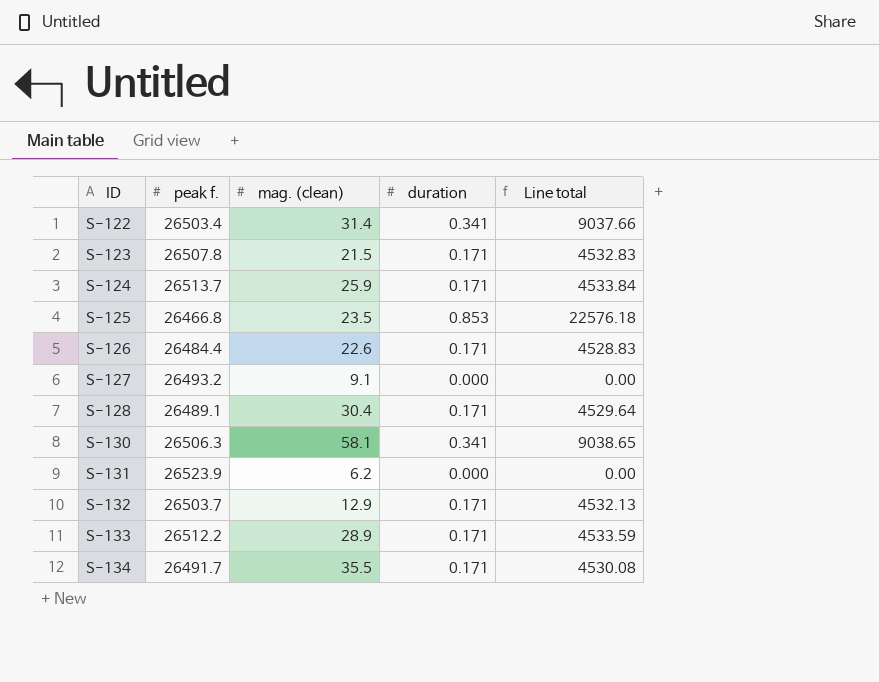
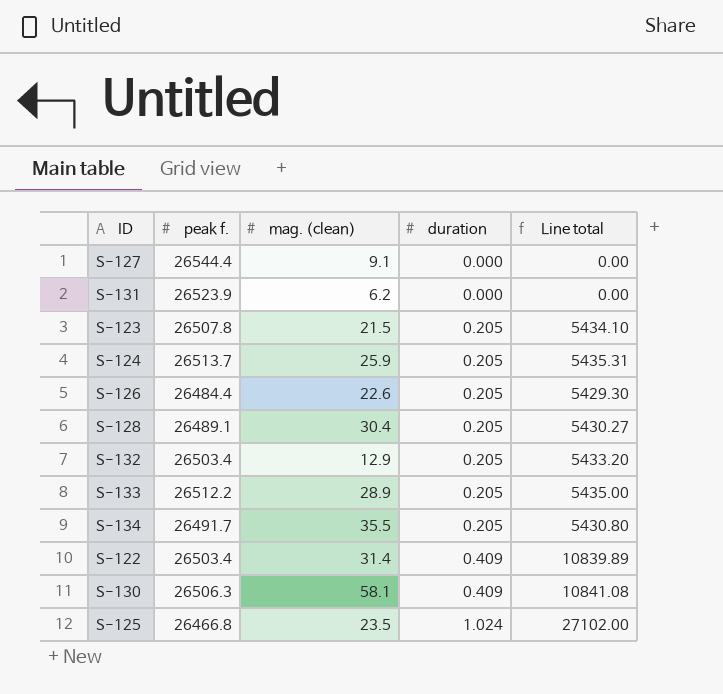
row order: ID ascending -> duration ascending
S-127 | peak f.: 26493.2 -> 26544.4
S-123 | duration: 0.171 -> 0.205
S-123 | Line total: 4532.83 -> 5434.10
S-124 | duration: 0.171 -> 0.205
S-124 | Line total: 4533.84 -> 5435.31
S-126 | duration: 0.171 -> 0.205
S-126 | Line total: 4528.83 -> 5429.30
S-128 | duration: 0.171 -> 0.205
S-128 | Line total: 4529.64 -> 5430.27
S-132 | peak f.: 26503.7 -> 26503.4
S-132 | duration: 0.171 -> 0.205
S-132 | Line total: 4532.13 -> 5433.20
S-133 | duration: 0.171 -> 0.205
S-133 | Line total: 4533.59 -> 5435.00
S-134 | duration: 0.171 -> 0.205
S-134 | Line total: 4530.08 -> 5430.80
S-122 | duration: 0.341 -> 0.409
S-122 | Line total: 9037.66 -> 10839.89
S-130 | duration: 0.341 -> 0.409
S-130 | Line total: 9038.65 -> 10841.08
S-125 | duration: 0.853 -> 1.024
S-125 | Line total: 22576.18 -> 27102.00

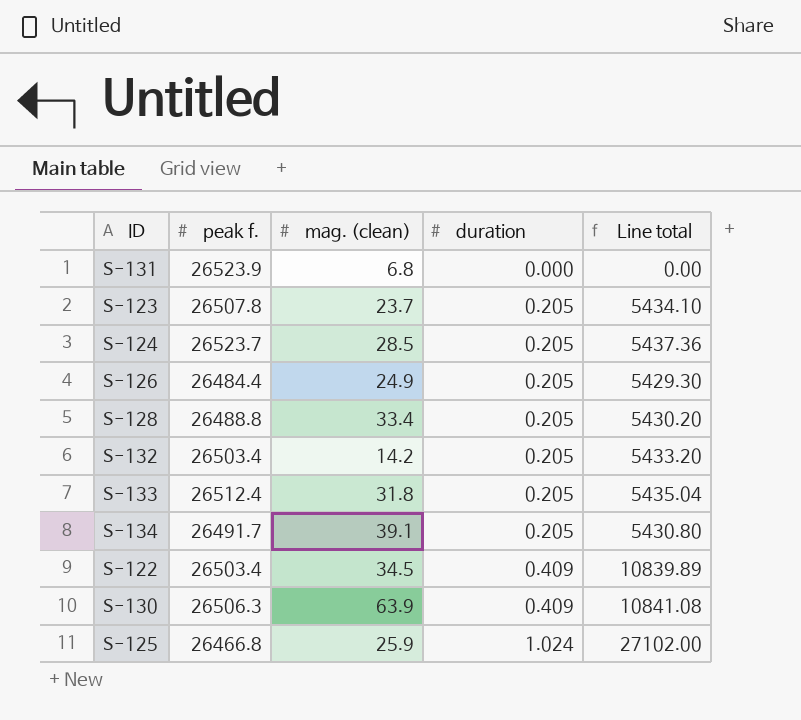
row S-127: 26544.4 | 9.1 | 0.000 | 0.00 -> none
S-131 | mag. (clean): 6.2 -> 6.8
S-123 | mag. (clean): 21.5 -> 23.7
S-124 | peak f.: 26513.7 -> 26523.7
S-124 | mag. (clean): 25.9 -> 28.5
S-124 | Line total: 5435.31 -> 5437.36
S-126 | mag. (clean): 22.6 -> 24.9
S-128 | peak f.: 26489.1 -> 26488.8
S-128 | mag. (clean): 30.4 -> 33.4
S-128 | Line total: 5430.27 -> 5430.20
S-132 | mag. (clean): 12.9 -> 14.2
S-133 | peak f.: 26512.2 -> 26512.4
S-133 | mag. (clean): 28.9 -> 31.8
S-133 | Line total: 5435.00 -> 5435.04
S-134 | mag. (clean): 35.5 -> 39.1
S-122 | mag. (clean): 31.4 -> 34.5
S-130 | mag. (clean): 58.1 -> 63.9
S-125 | mag. (clean): 23.5 -> 25.9

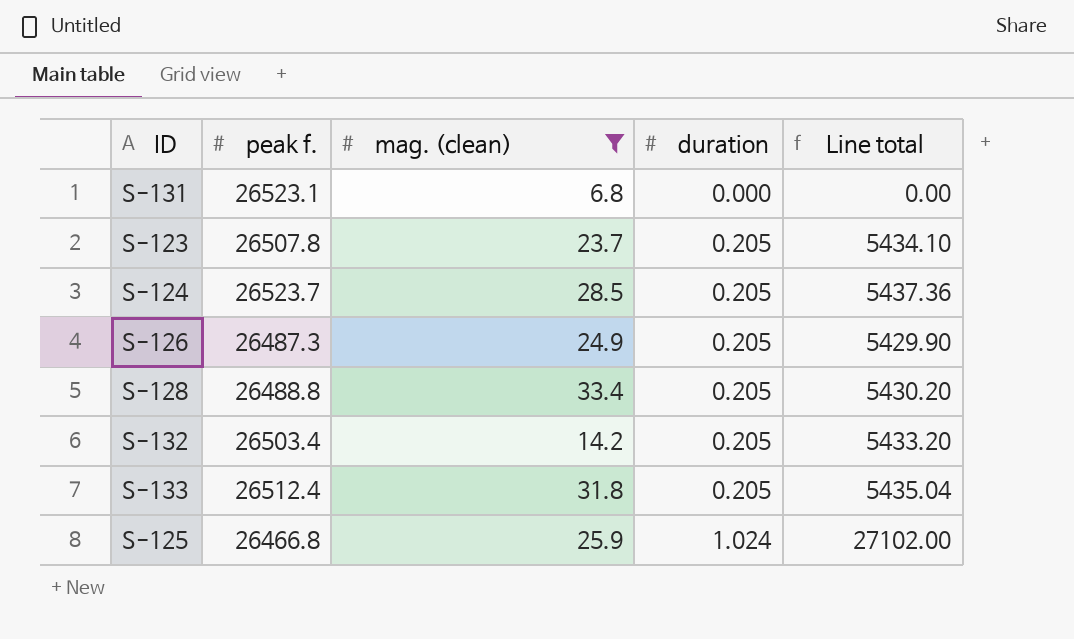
filter: none -> mag. (clean) <= 33.4
S-131 | peak f.: 26523.9 -> 26523.1
S-126 | peak f.: 26484.4 -> 26487.3
S-126 | Line total: 5429.30 -> 5429.90

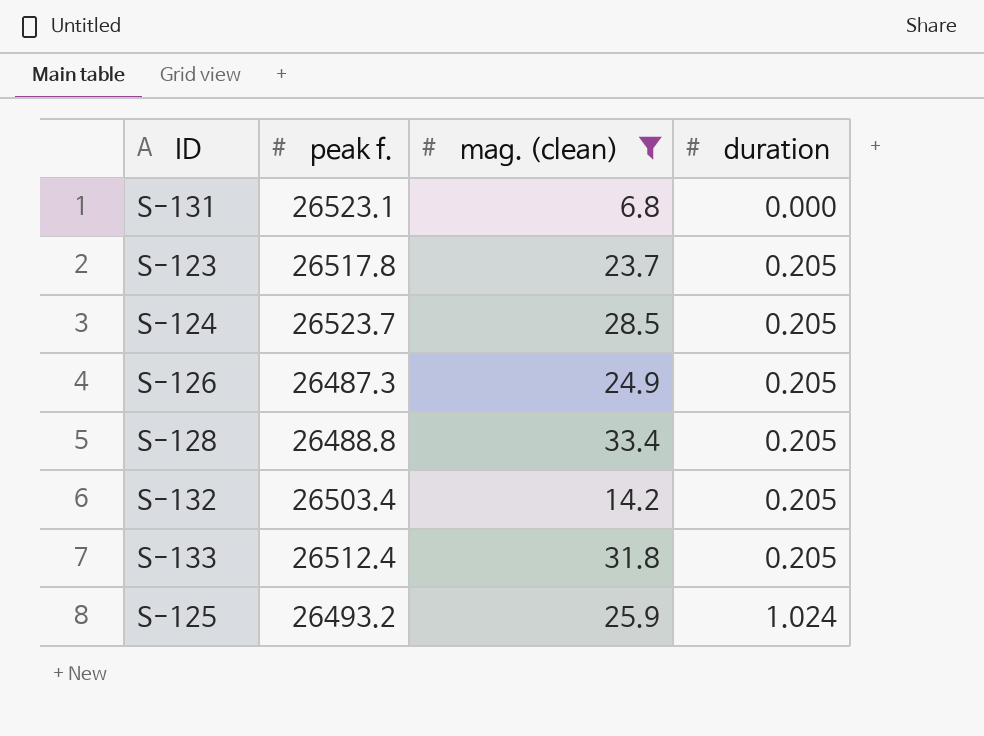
column Line total | formula: [peak f.] * [duration] -> none
S-123 | peak f.: 26507.8 -> 26517.8
S-125 | peak f.: 26466.8 -> 26493.2

